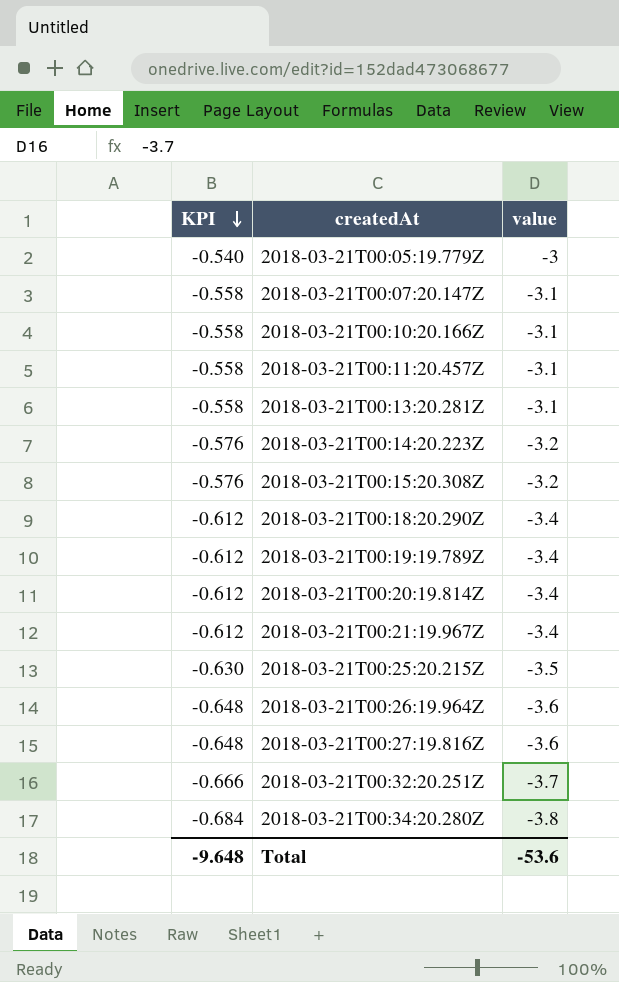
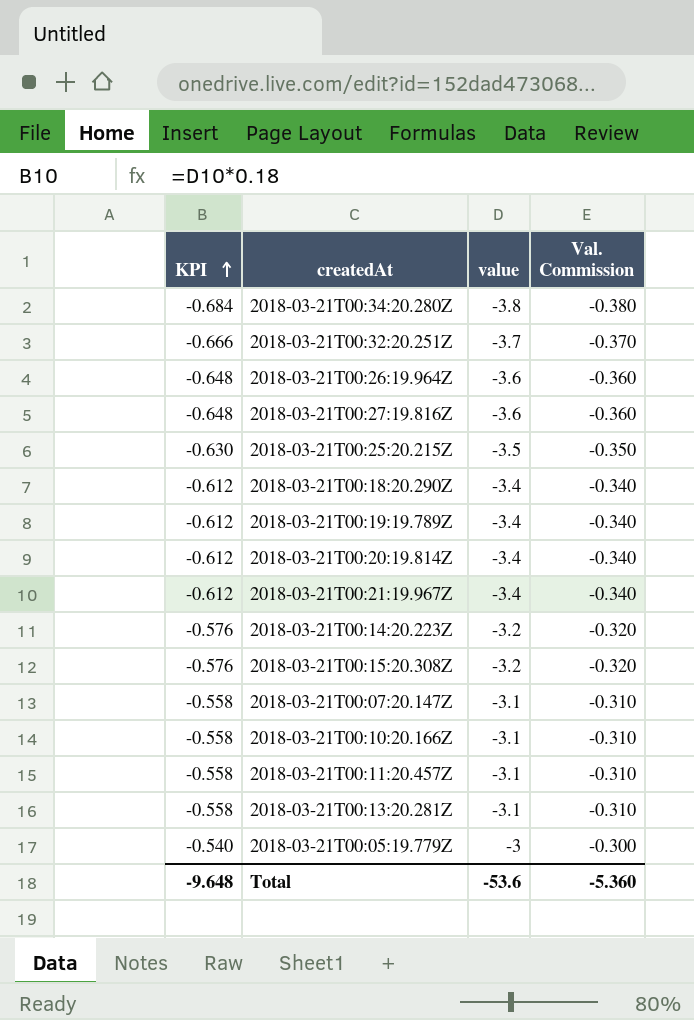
row order: KPI descending -> KPI ascending
column Val. Commission | formula: none -> [value] * 0.1

